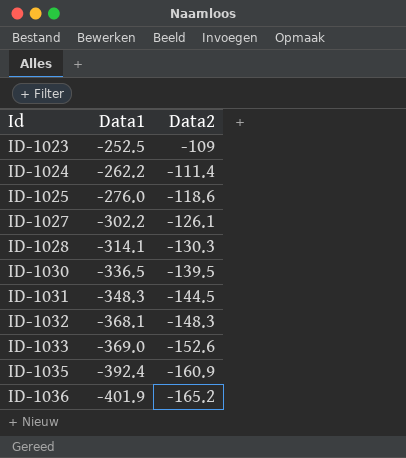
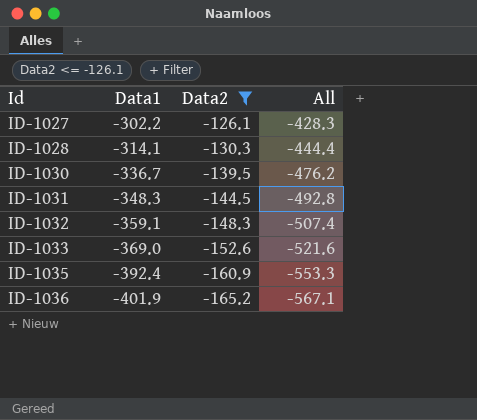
filter: none -> Data2 <= -126.1
column All | formula: none -> [Data1] + [Data2]
ID-1030 | Data1: -336.5 -> -336.7
ID-1032 | Data1: -368.1 -> -359.1

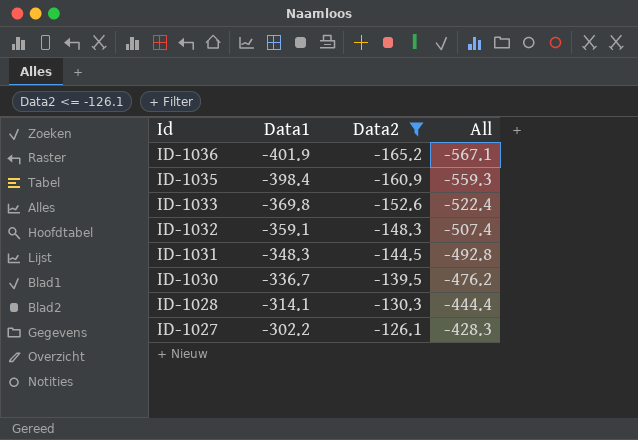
row order: Id ascending -> Id descending
ID-1035 | Data1: -392.4 -> -398.4
ID-1035 | All: -553.3 -> -559.3
ID-1033 | Data1: -369.0 -> -369.8
ID-1033 | All: -521.6 -> -522.4

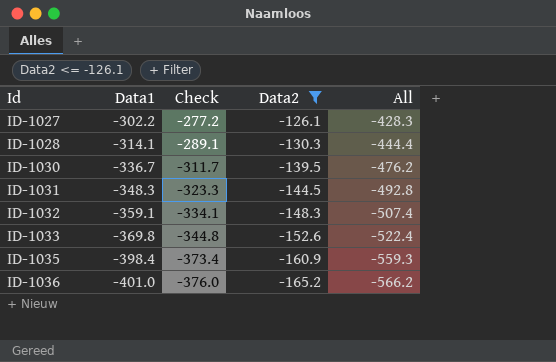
row order: Id descending -> Id ascending
column Check | formula: none -> [Data1] + 25
ID-1036 | Data1: -401.9 -> -401.0
ID-1036 | All: -567.1 -> -566.2

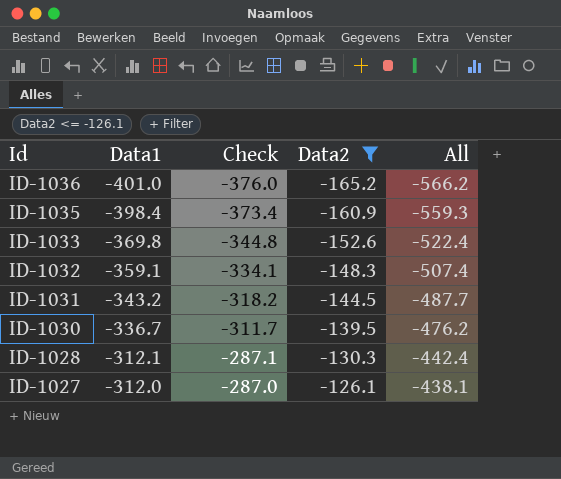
row order: Id ascending -> Id descending
ID-1031 | Data1: -348.3 -> -343.2
ID-1031 | Check: -323.3 -> -318.2
ID-1031 | All: -492.8 -> -487.7
ID-1028 | Data1: -314.1 -> -312.1
ID-1028 | Check: -289.1 -> -287.1
ID-1028 | All: -444.4 -> -442.4
ID-1027 | Data1: -302.2 -> -312.0
ID-1027 | Check: -277.2 -> -287.0
ID-1027 | All: -428.3 -> -438.1

